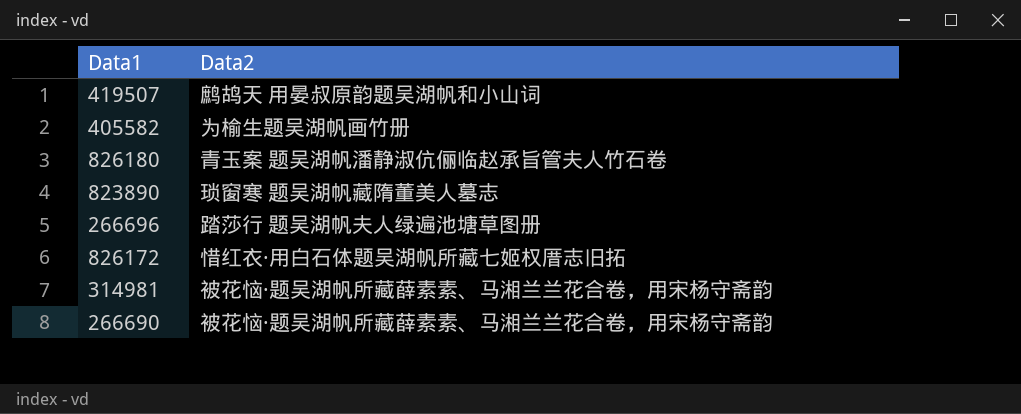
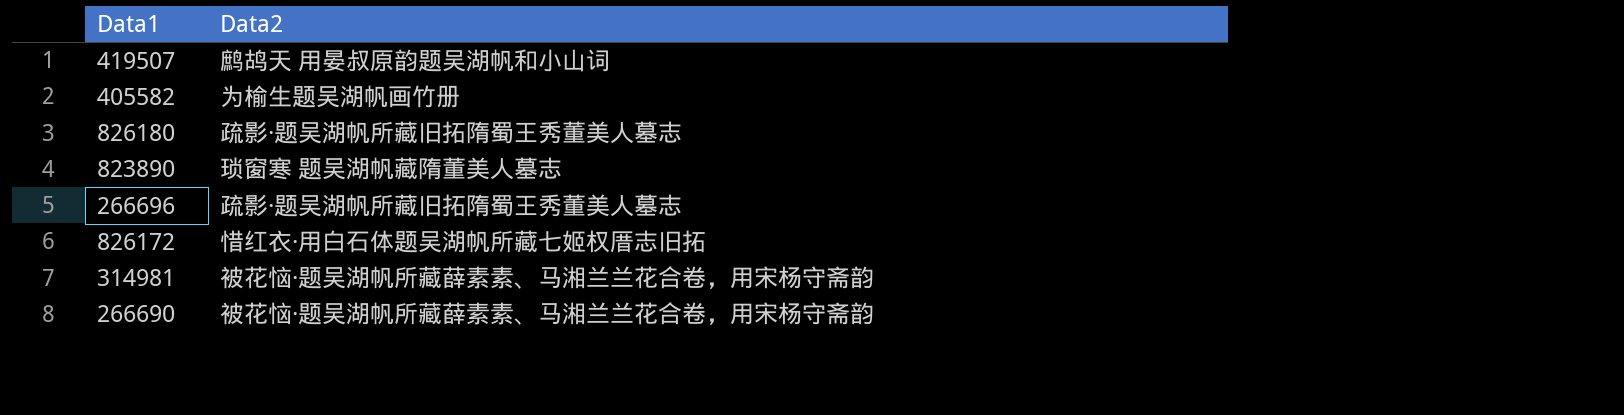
826180 | Data2: 青玉案 题吴湖帆潘静淑伉俪临赵承旨管夫人竹石卷 -> 疏影·题吴湖帆所藏旧拓隋蜀王秀董美人墓志
266696 | Data2: 踏莎行 题吴湖帆夫人绿遍池塘草图册 -> 疏影·题吴湖帆所藏旧拓隋蜀王秀董美人墓志

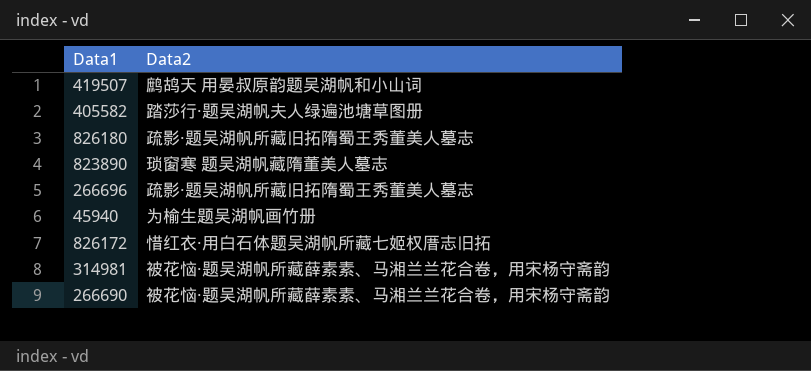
405582 | Data2: 为榆生题吴湖帆画竹册 -> 踏莎行·题吴湖帆夫人绿遍池塘草图册
row 45940: none -> 为榆生题吴湖帆画竹册

